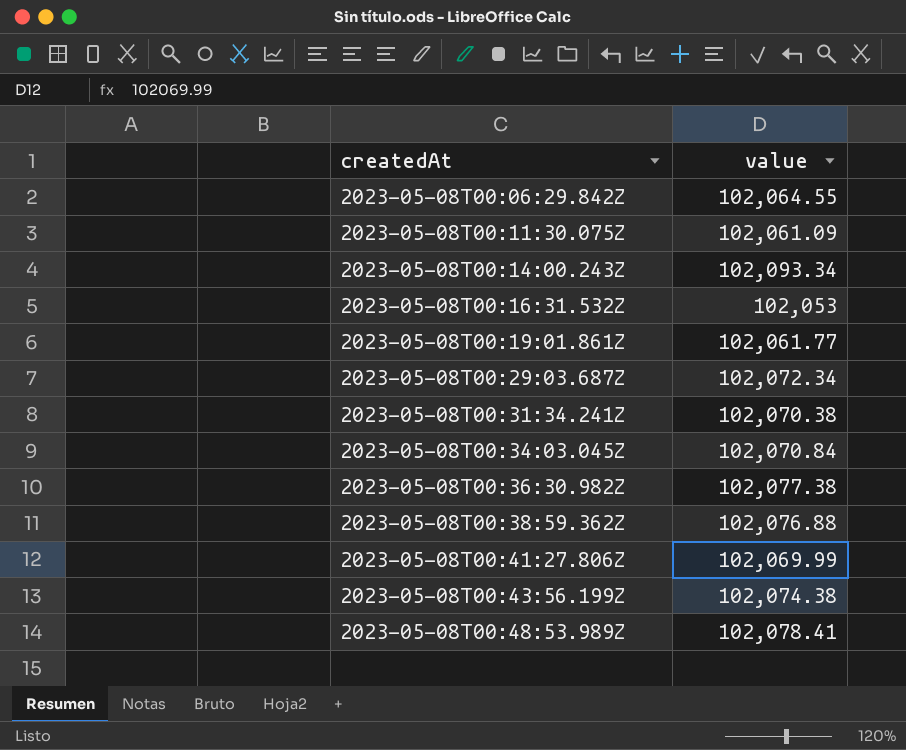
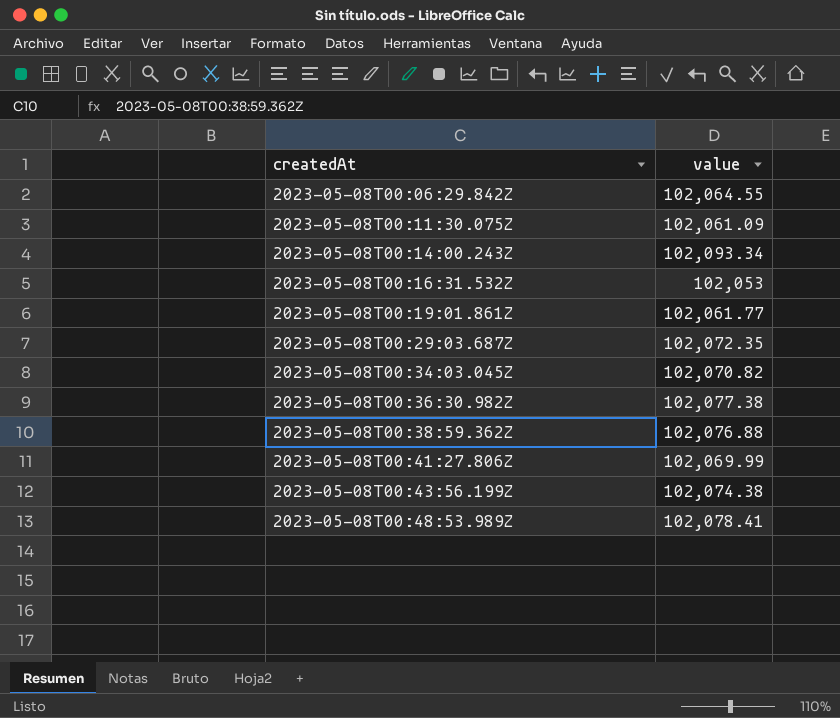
row 2023-05-08T00:31:34.241Z: 102,070.38 -> none
2023-05-08T00:29:03.687Z | value: 102,072.34 -> 102,072.35
2023-05-08T00:34:03.045Z | value: 102,070.84 -> 102,070.82

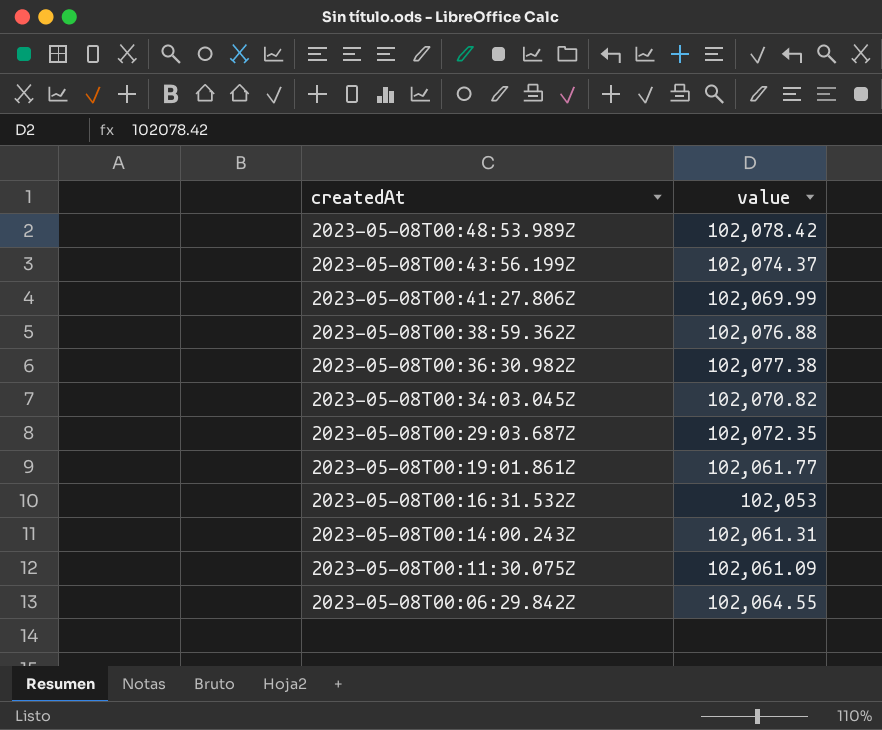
row order: createdAt ascending -> createdAt descending
2023-05-08T00:48:53.989Z | value: 102,078.41 -> 102,078.42
2023-05-08T00:43:56.199Z | value: 102,074.38 -> 102,074.37
2023-05-08T00:14:00.243Z | value: 102,093.34 -> 102,061.31

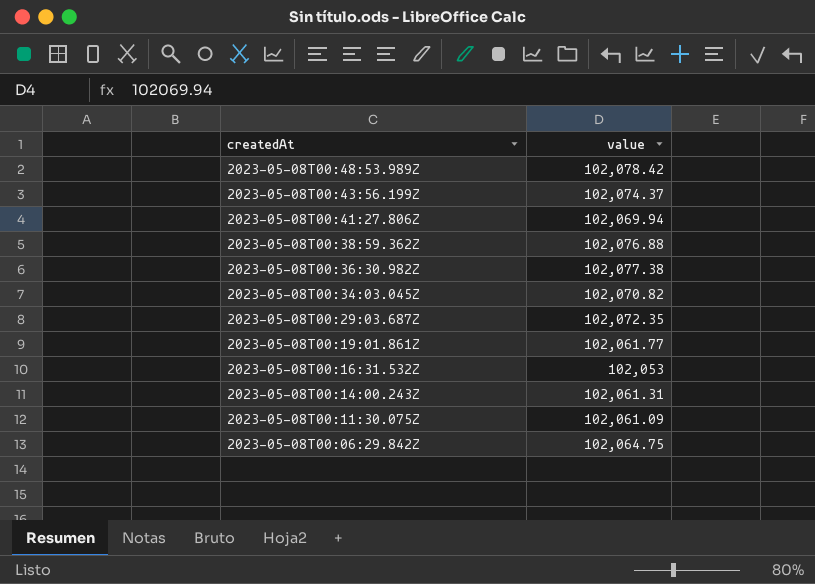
2023-05-08T00:41:27.806Z | value: 102,069.99 -> 102,069.94
2023-05-08T00:06:29.842Z | value: 102,064.55 -> 102,064.75

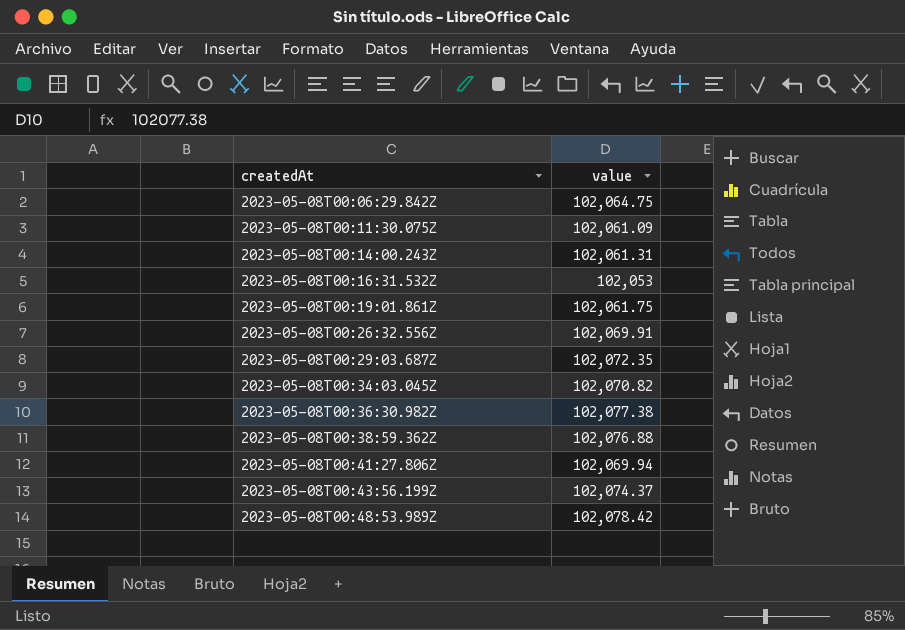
row order: createdAt descending -> createdAt ascending
2023-05-08T00:19:01.861Z | value: 102,061.77 -> 102,061.75
row 2023-05-08T00:26:32.556Z: none -> 102,069.91

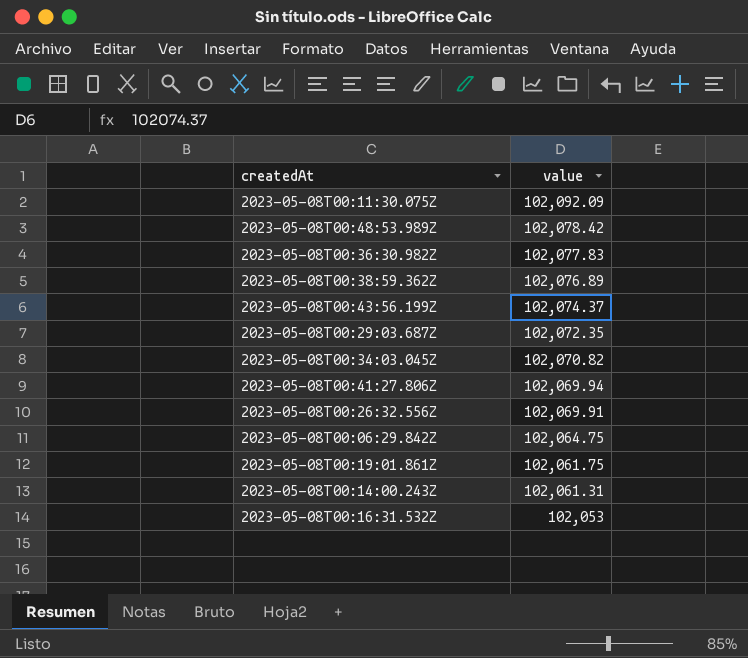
row order: createdAt ascending -> value descending
2023-05-08T00:11:30.075Z | value: 102,061.09 -> 102,092.09
2023-05-08T00:36:30.982Z | value: 102,077.38 -> 102,077.83
2023-05-08T00:38:59.362Z | value: 102,076.88 -> 102,076.89

